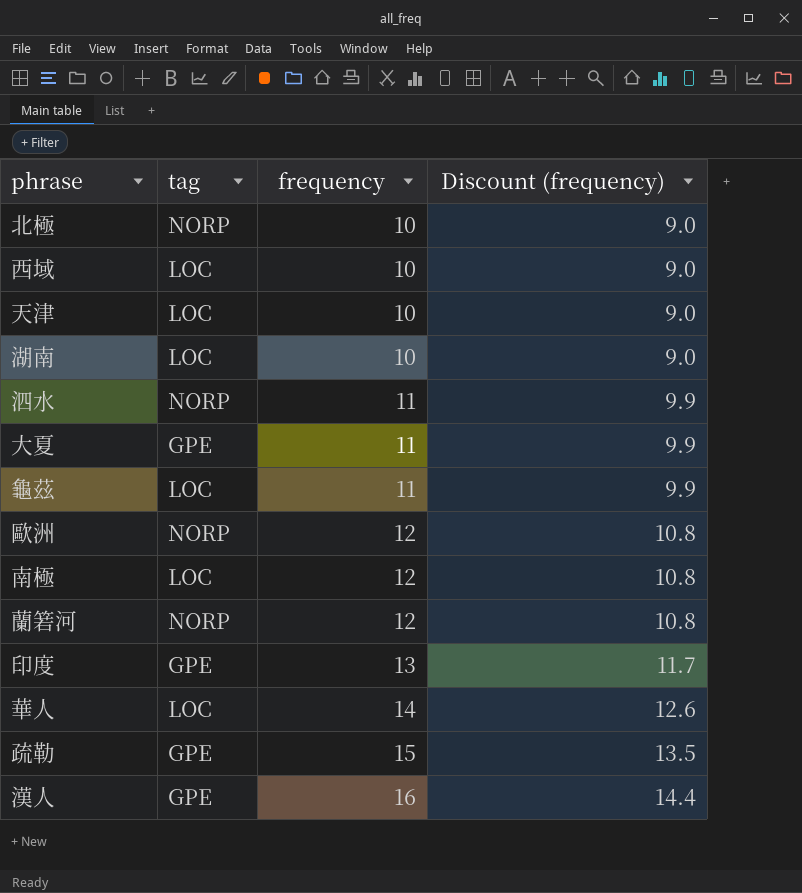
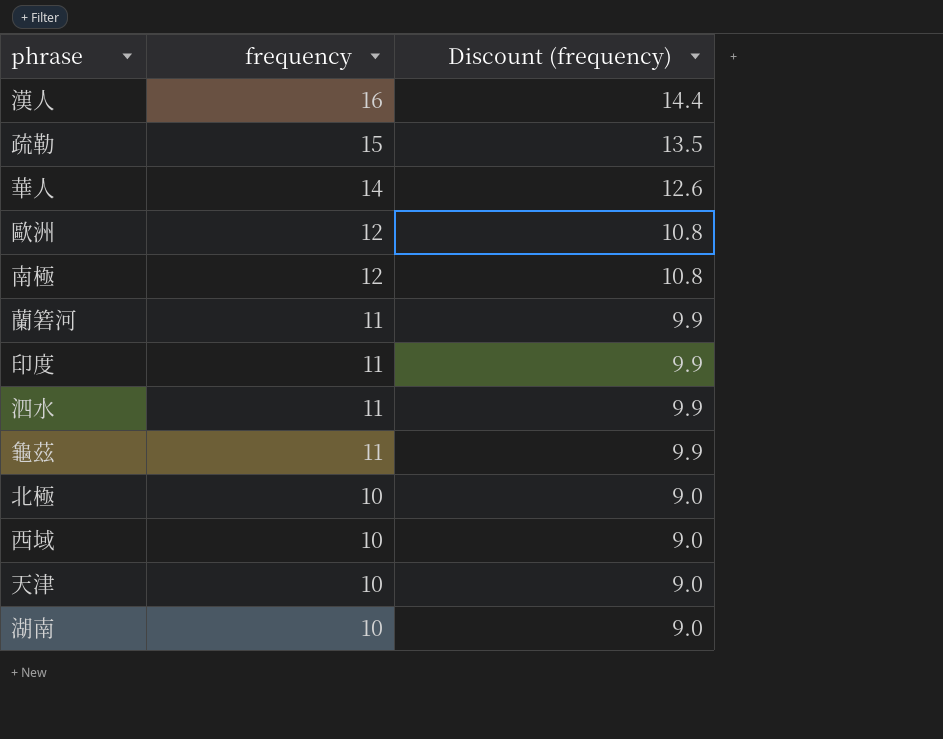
row order: frequency ascending -> frequency descending
column tag | position: 2 -> none
row 大夏: GPE | 11 | 9.9 -> none
蘭箬河 | frequency: 12 -> 11
蘭箬河 | Discount (frequency): 10.8 -> 9.9
印度 | frequency: 13 -> 11
印度 | Discount (frequency): 11.7 -> 9.9

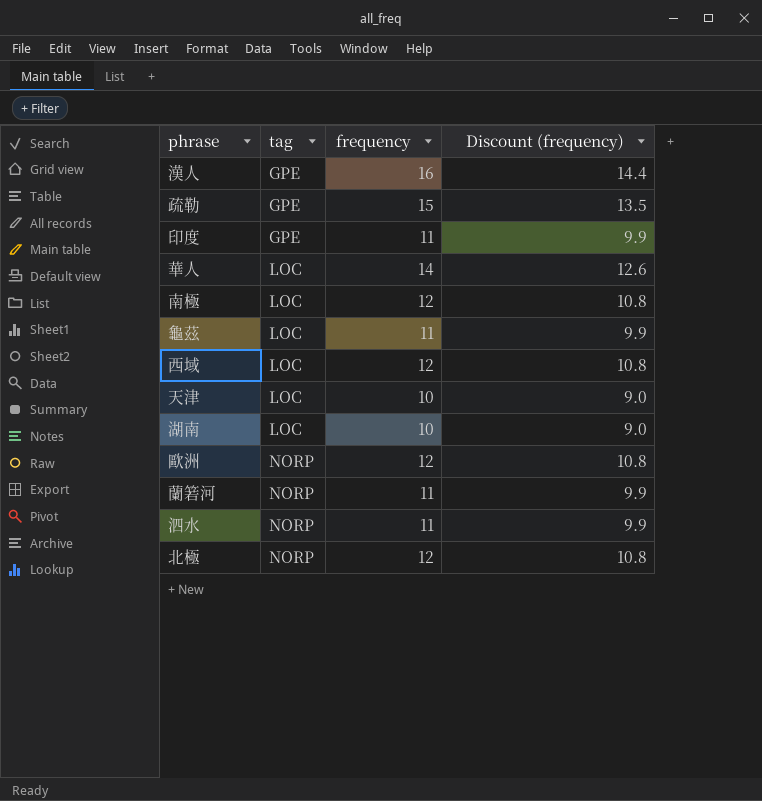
row order: frequency descending -> tag ascending
column tag | position: none -> 2
西域 | frequency: 10 -> 12
西域 | Discount (frequency): 9.0 -> 10.8
北極 | frequency: 10 -> 12
北極 | Discount (frequency): 9.0 -> 10.8

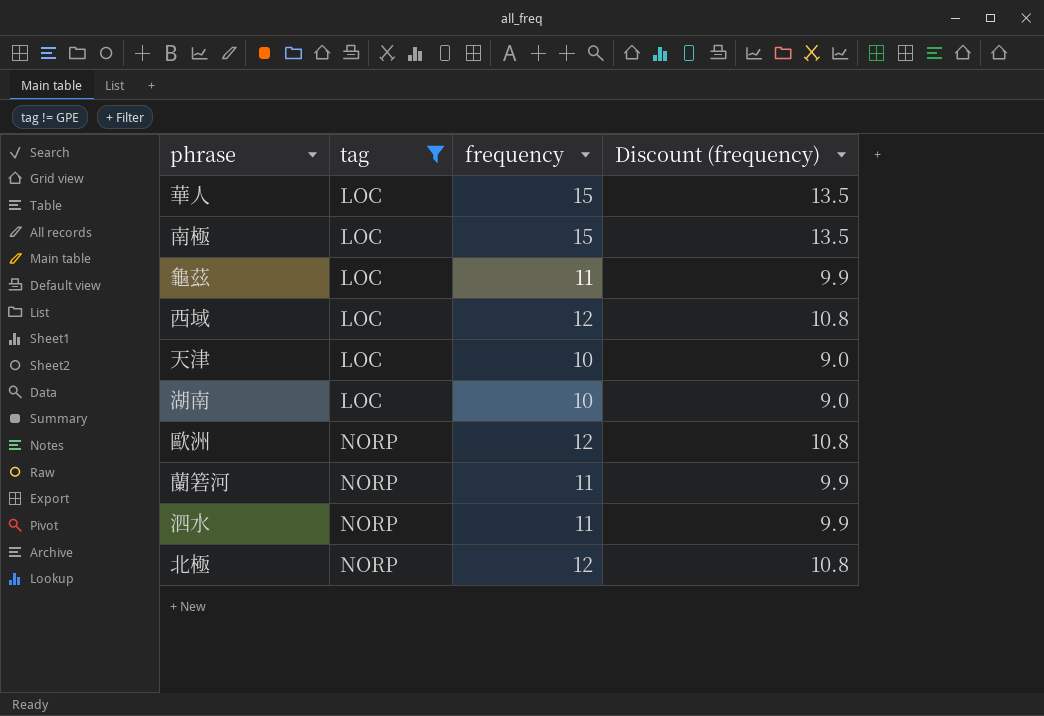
filter: none -> tag != GPE
華人 | frequency: 14 -> 15
華人 | Discount (frequency): 12.6 -> 13.5
南極 | frequency: 12 -> 15
南極 | Discount (frequency): 10.8 -> 13.5

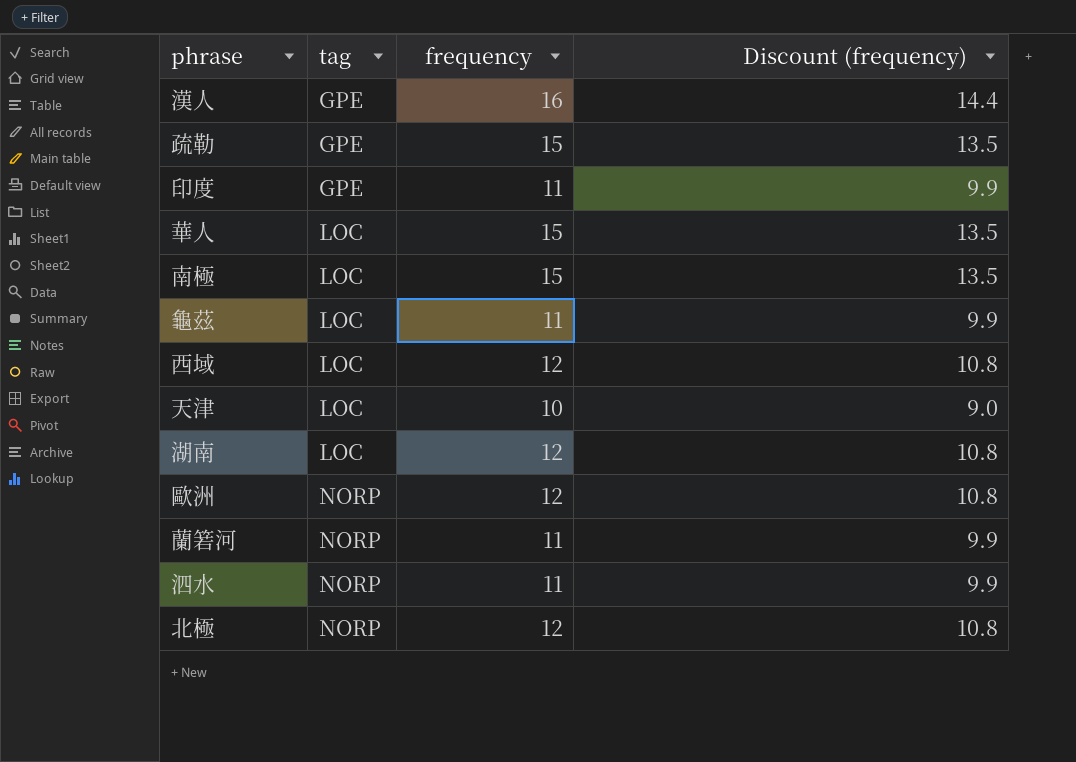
filter: tag != GPE -> none
湖南 | frequency: 10 -> 12
湖南 | Discount (frequency): 9.0 -> 10.8

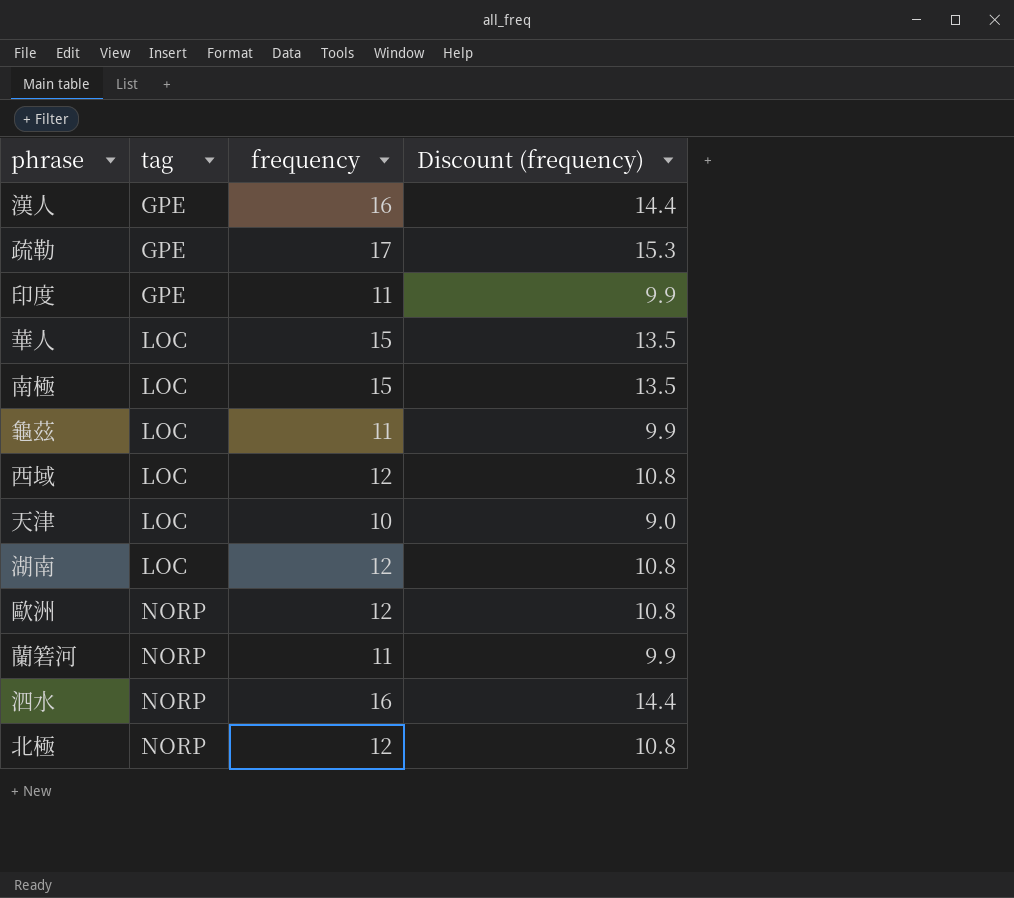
疏勒 | frequency: 15 -> 17
疏勒 | Discount (frequency): 13.5 -> 15.3
泗水 | frequency: 11 -> 16
泗水 | Discount (frequency): 9.9 -> 14.4

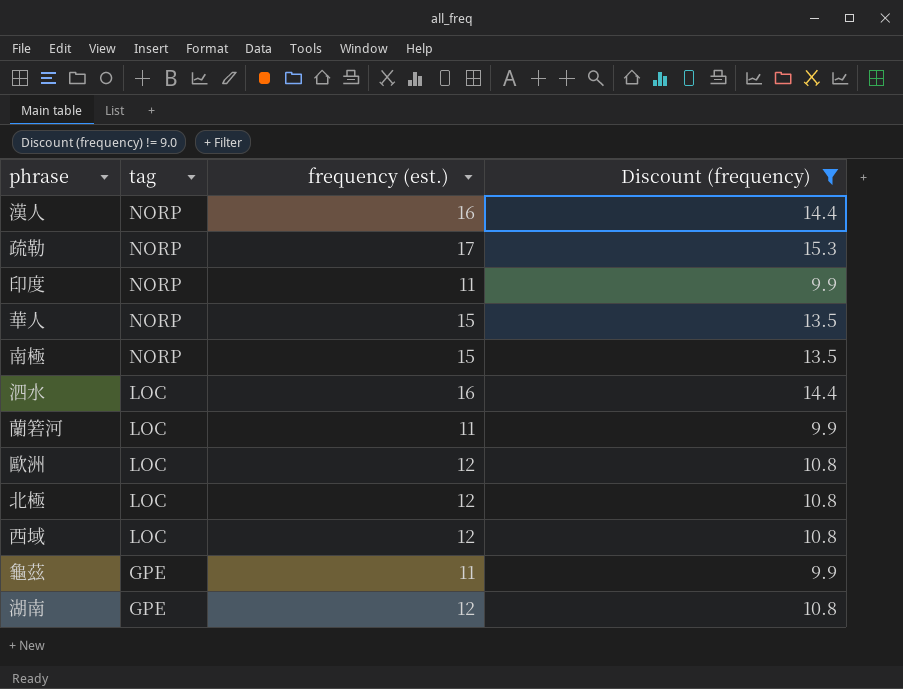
filter: none -> Discount (frequency) != 9.0
row order: tag ascending -> tag descending
column name: frequency -> frequency (est.)
漢人 | tag: GPE -> NORP
疏勒 | tag: GPE -> NORP
印度 | tag: GPE -> NORP
華人 | tag: LOC -> NORP
南極 | tag: LOC -> NORP
泗水 | tag: NORP -> LOC
蘭箬河 | tag: NORP -> LOC
歐洲 | tag: NORP -> LOC
北極 | tag: NORP -> LOC
龜茲 | tag: LOC -> GPE
湖南 | tag: LOC -> GPE

